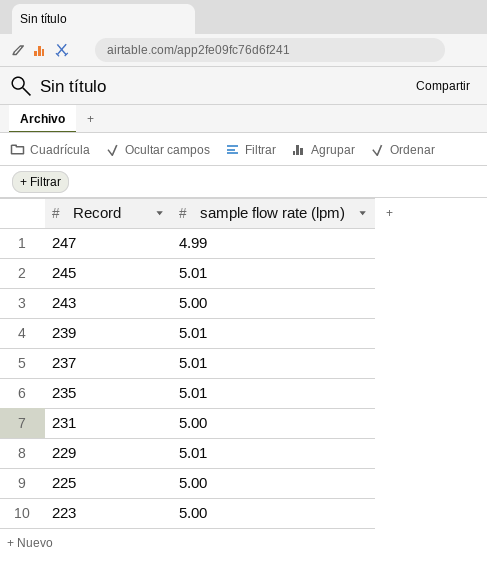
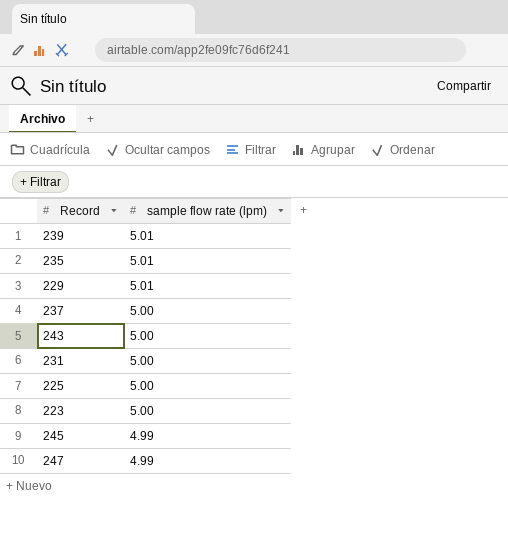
row order: Record descending -> sample flow rate (lpm) descending
237 | sample flow rate (lpm): 5.01 -> 5.00
245 | sample flow rate (lpm): 5.01 -> 4.99

